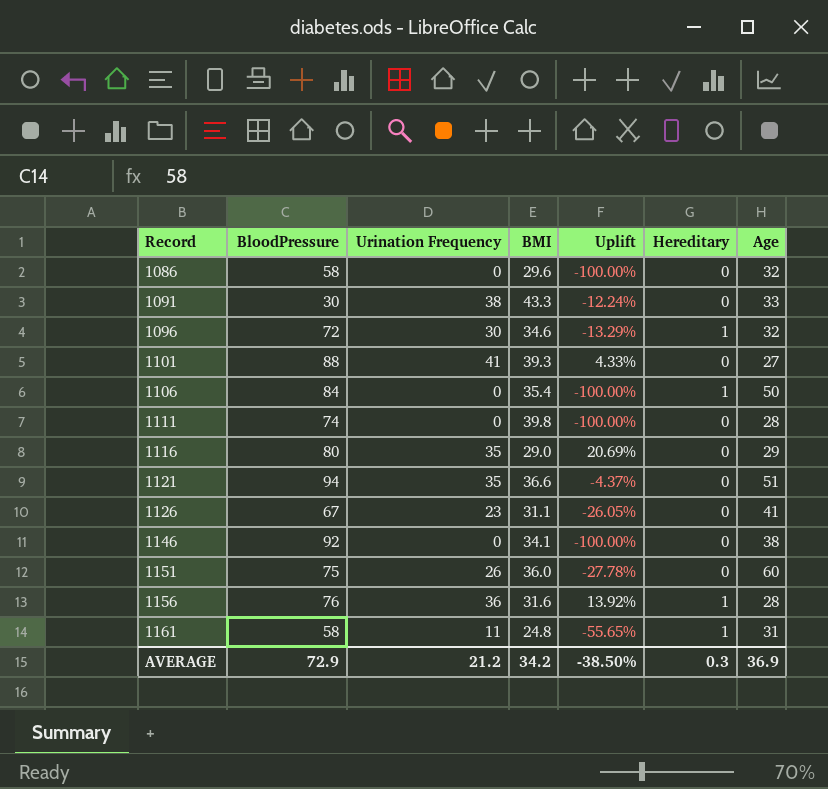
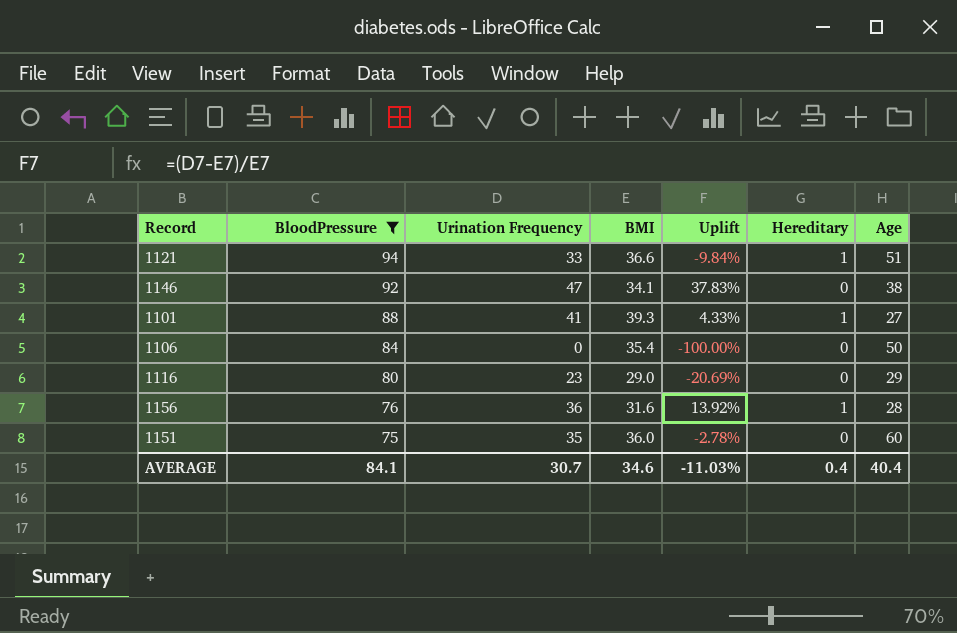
filter: none -> BloodPressure >= 75
row order: Record ascending -> BloodPressure descending
1121 | Urination Frequency: 35 -> 33
1121 | Uplift: -4.37% -> -9.84%
1121 | Hereditary: 0 -> 1
1146 | Urination Frequency: 0 -> 47
1146 | Uplift: -100.00% -> 37.83%
1101 | Hereditary: 0 -> 1
1106 | Hereditary: 1 -> 0
1116 | Urination Frequency: 35 -> 23
1116 | Uplift: 20.69% -> -20.69%
1151 | Urination Frequency: 26 -> 35
1151 | Uplift: -27.78% -> -2.78%
AVERAGE | BloodPressure: 72.9 -> 84.1
AVERAGE | Urination Frequency: 21.2 -> 30.7
AVERAGE | BMI: 34.2 -> 34.6
AVERAGE | Uplift: -38.50% -> -11.03%
AVERAGE | Hereditary: 0.3 -> 0.4
AVERAGE | Age: 36.9 -> 40.4

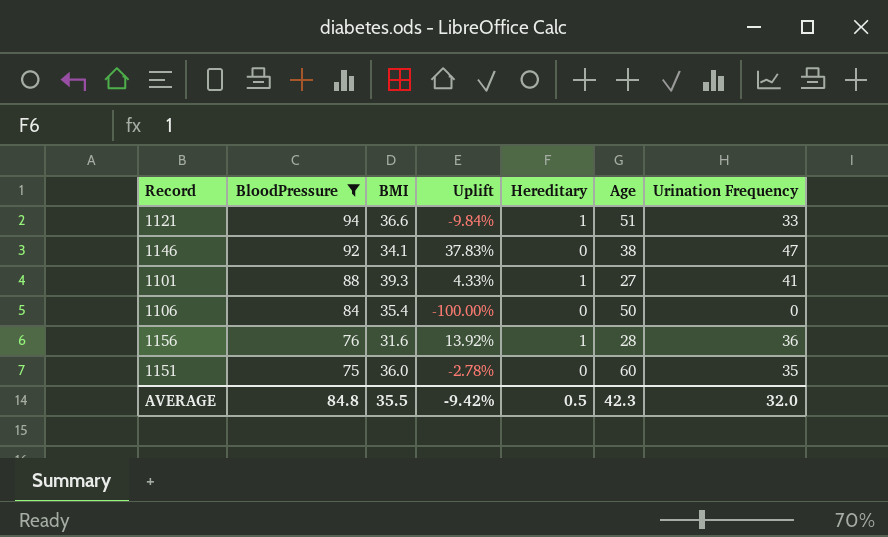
column Urination Frequency | position: 3 -> 7
row 1116: 80 | 23 | 29.0 | -20.69% | 0 | 29 -> none
AVERAGE | BloodPressure: 84.1 -> 84.8
AVERAGE | BMI: 34.6 -> 35.5
AVERAGE | Uplift: -11.03% -> -9.42%
AVERAGE | Hereditary: 0.4 -> 0.5
AVERAGE | Age: 40.4 -> 42.3
AVERAGE | Urination Frequency: 30.7 -> 32.0

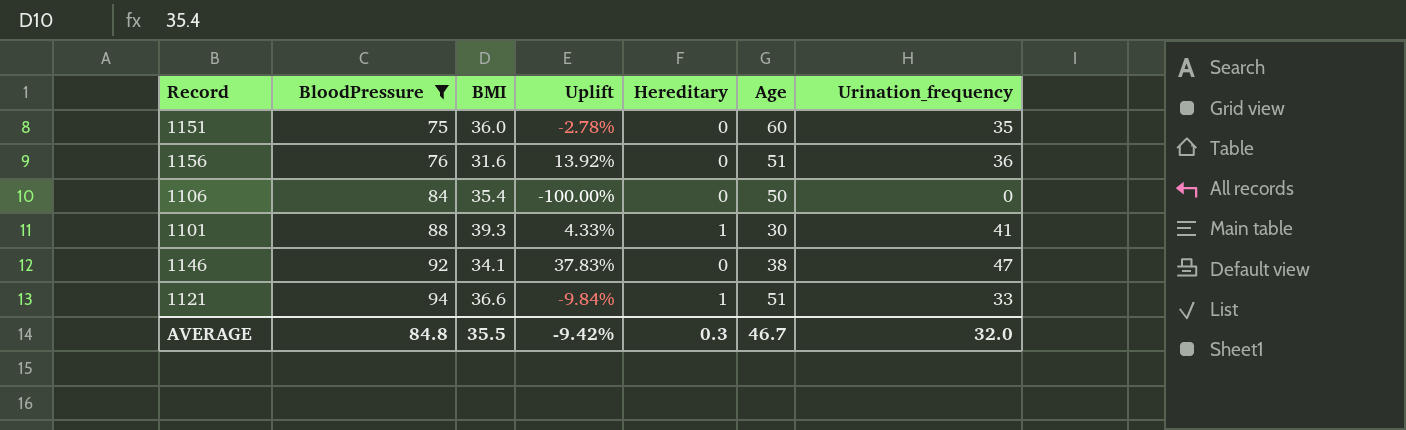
row order: BloodPressure descending -> BloodPressure ascending
column name: Urination Frequency -> Urination_frequency
1156 | Hereditary: 1 -> 0
1156 | Age: 28 -> 51
1101 | Age: 27 -> 30
AVERAGE | Hereditary: 0.5 -> 0.3
AVERAGE | Age: 42.3 -> 46.7

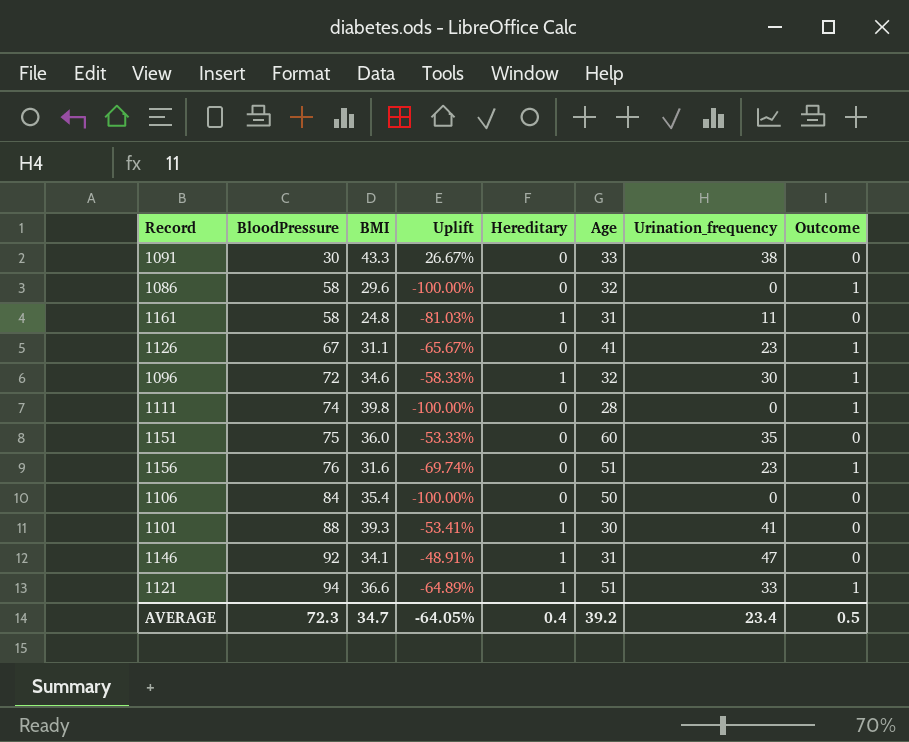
filter: BloodPressure >= 75 -> none
column Uplift | formula: ([Urination_frequency] - [BMI]) / [BMI] -> ([Urination_frequency] - [BloodPressure]) / [BloodPressure]
column Outcome | position: none -> 8
1156 | Urination_frequency: 36 -> 23
1146 | Hereditary: 0 -> 1
1146 | Age: 38 -> 31
AVERAGE | BloodPressure: 84.8 -> 72.3
AVERAGE | BMI: 35.5 -> 34.7
AVERAGE | Uplift: -9.42% -> -64.05%
AVERAGE | Hereditary: 0.3 -> 0.4
AVERAGE | Age: 46.7 -> 39.2
AVERAGE | Urination_frequency: 32.0 -> 23.4

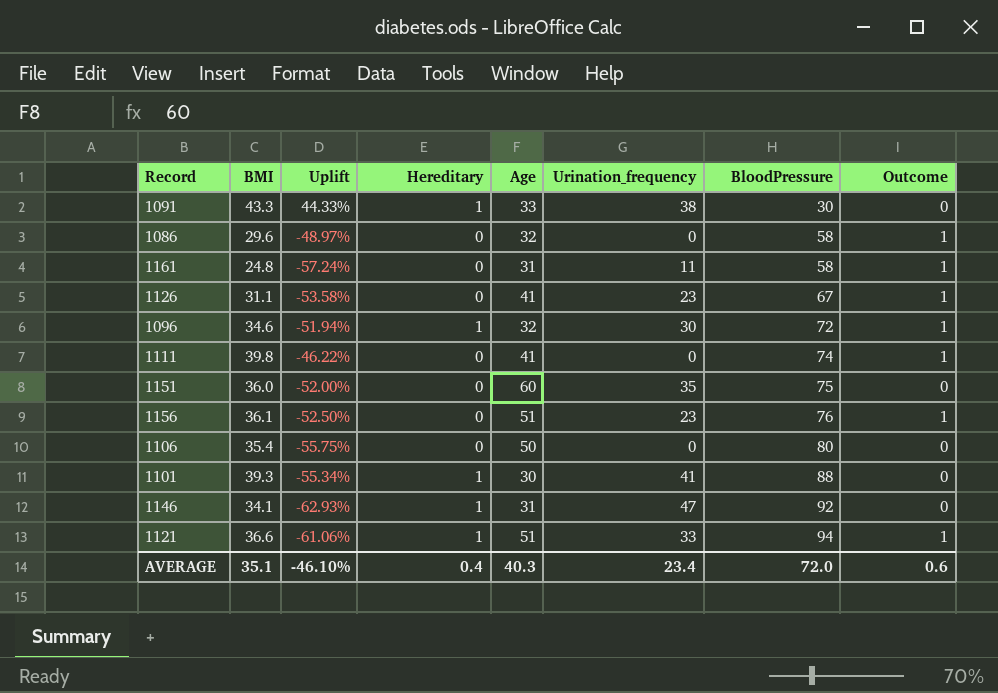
column Uplift | formula: ([Urination_frequency] - [BloodPressure]) / [BloodPressure] -> ([BMI] - [BloodPressure]) / [BloodPressure]
column BloodPressure | position: 2 -> 7
1091 | Hereditary: 0 -> 1
1161 | Hereditary: 1 -> 0
1161 | Outcome: 0 -> 1
1111 | Age: 28 -> 41
1156 | BMI: 31.6 -> 36.1
1106 | BloodPressure: 84 -> 80
AVERAGE | BMI: 34.7 -> 35.1
AVERAGE | Uplift: -64.05% -> -46.10%
AVERAGE | Age: 39.2 -> 40.3
AVERAGE | BloodPressure: 72.3 -> 72.0
AVERAGE | Outcome: 0.5 -> 0.6

